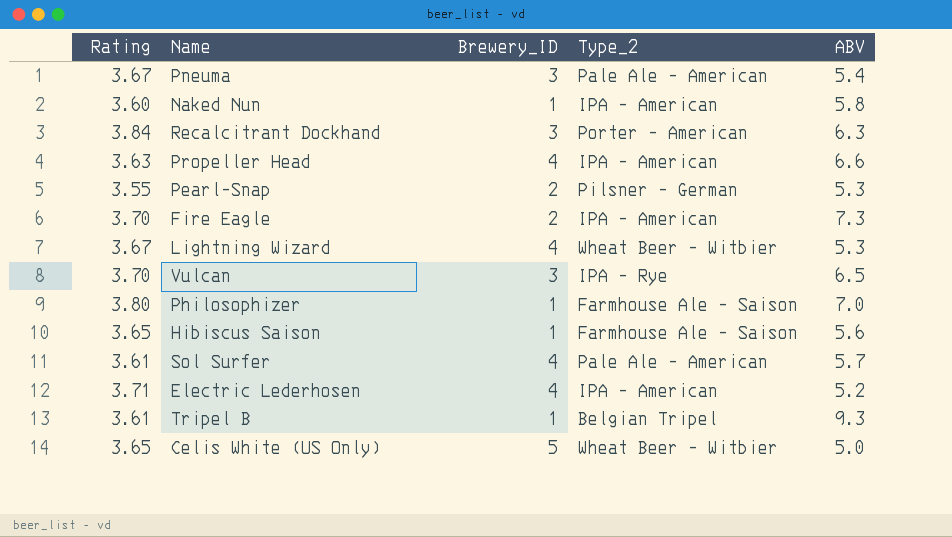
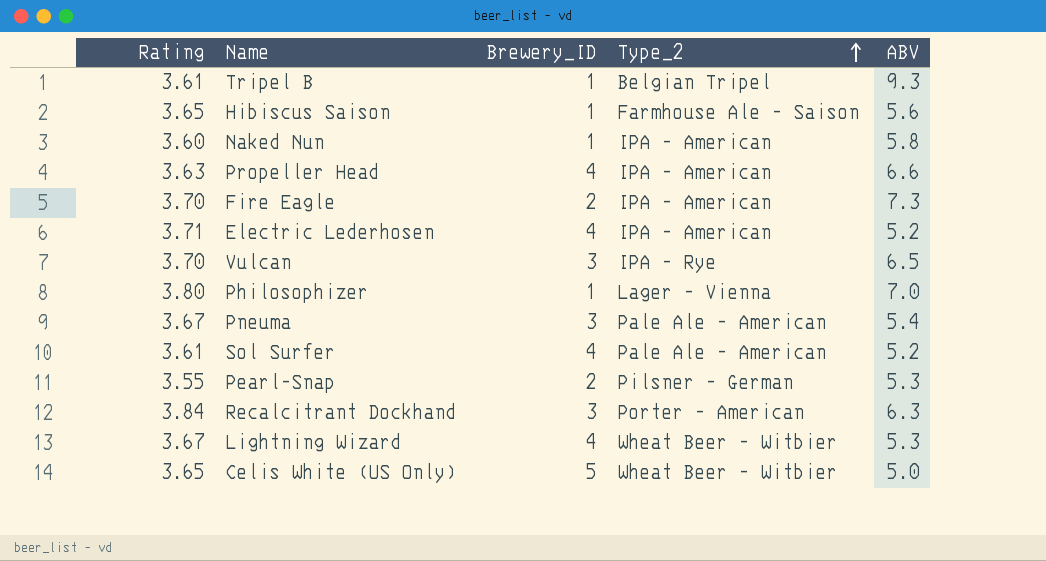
row order: none -> Type_2 ascending
Philosophizer | Type_2: Farmhouse Ale - Saison -> Lager - Vienna
Sol Surfer | ABV: 5.7 -> 5.2

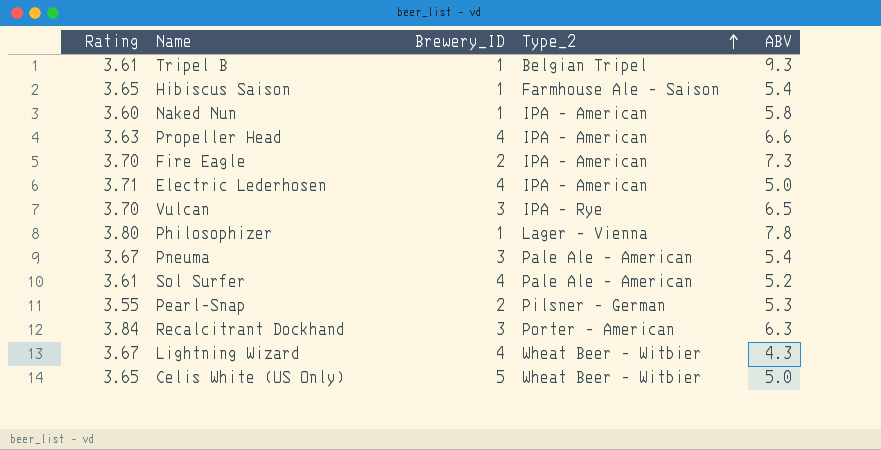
Hibiscus Saison | ABV: 5.6 -> 5.4
Electric Lederhosen | ABV: 5.2 -> 5.0
Philosophizer | ABV: 7.0 -> 7.8
Lightning Wizard | ABV: 5.3 -> 4.3

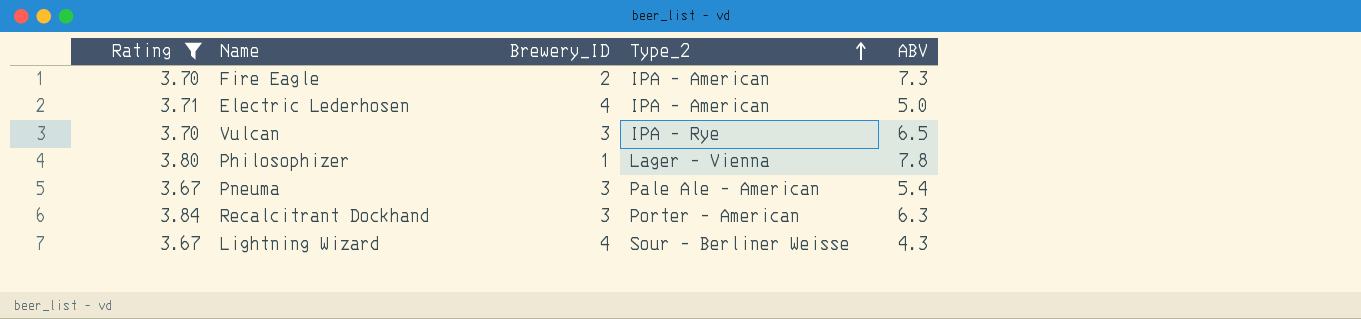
filter: none -> Rating >= 3.67
Lightning Wizard | Type_2: Wheat Beer - Witbier -> Sour - Berliner Weisse

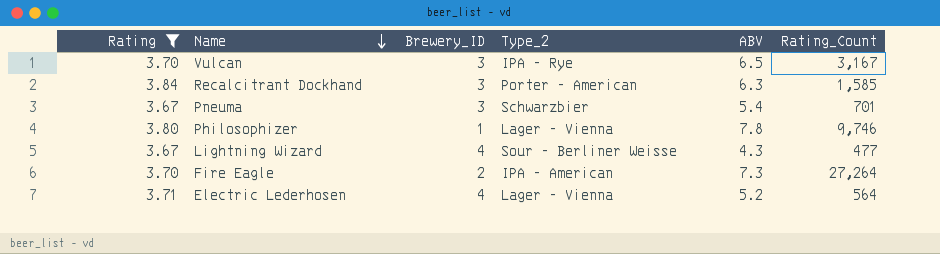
row order: Type_2 ascending -> Name descending
column Rating_Count | position: none -> 6
Pneuma | Type_2: Pale Ale - American -> Schwarzbier
Electric Lederhosen | Type_2: IPA - American -> Lager - Vienna
Electric Lederhosen | ABV: 5.0 -> 5.2

